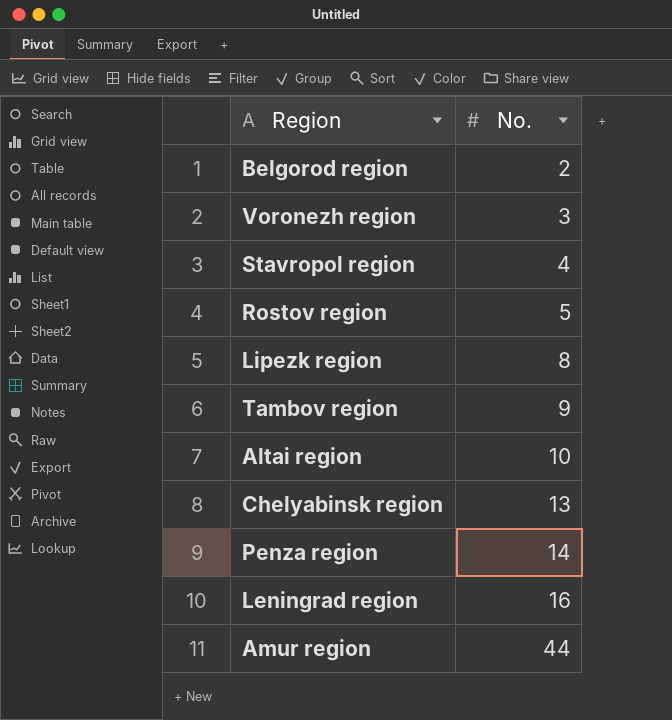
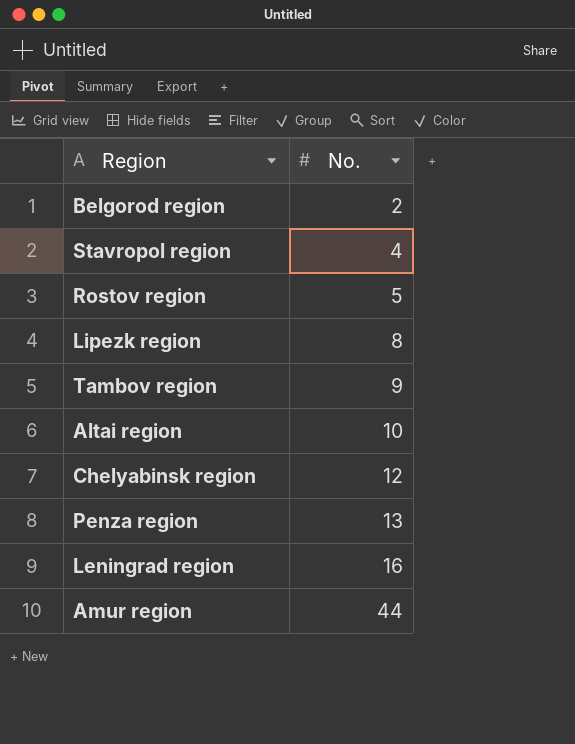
row Voronezh region: 3 -> none
Chelyabinsk region | No.: 13 -> 12
Penza region | No.: 14 -> 13

